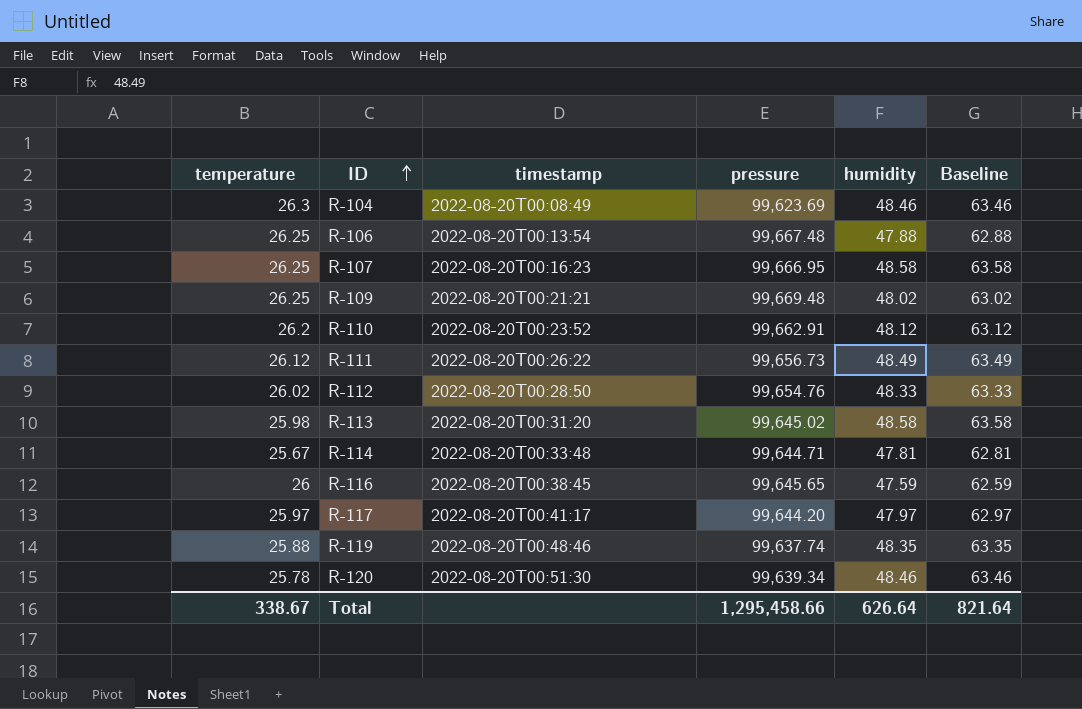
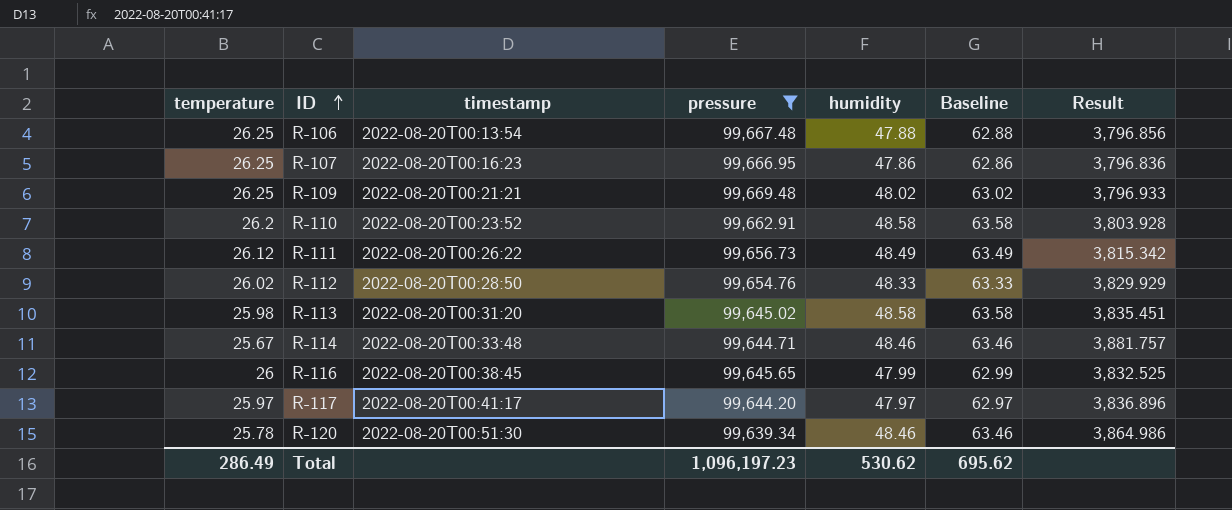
filter: none -> pressure >= 99,639.34
column Result | formula: none -> [pressure] / [temperature]
R-107 | humidity: 48.58 -> 47.86
R-107 | Baseline: 63.58 -> 62.86
R-110 | humidity: 48.12 -> 48.58
R-110 | Baseline: 63.12 -> 63.58
R-114 | humidity: 47.81 -> 48.46
R-114 | Baseline: 62.81 -> 63.46
R-116 | humidity: 47.59 -> 47.99
R-116 | Baseline: 62.59 -> 62.99
Total | temperature: 338.67 -> 286.49
Total | pressure: 1,295,458.66 -> 1,096,197.23
Total | humidity: 626.64 -> 530.62
Total | Baseline: 821.64 -> 695.62

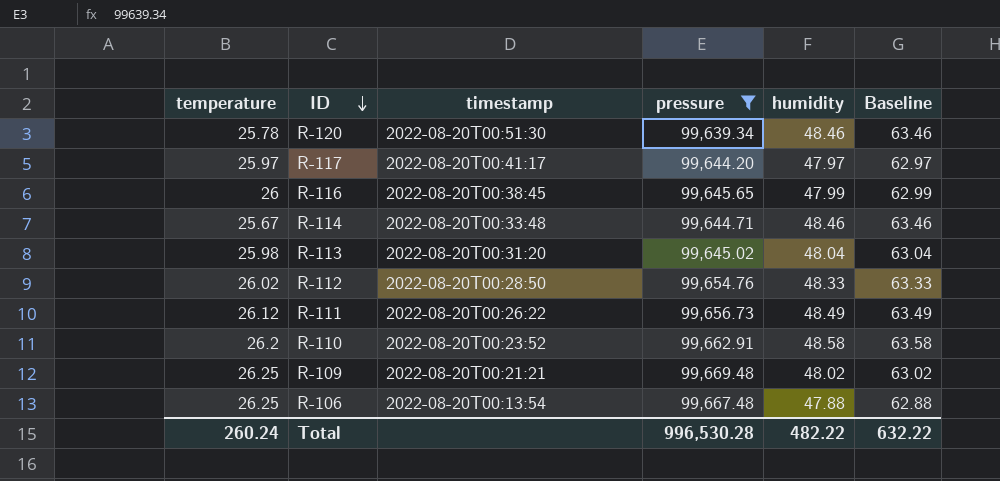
row order: ID ascending -> ID descending
column Result | formula: [pressure] / [temperature] -> none
row R-107: 26.25 | 2022-08-20T00:16:23 | 99,666.95 | 47.86 | 62.86 | 3,796.836 -> none
R-113 | humidity: 48.58 -> 48.04
R-113 | Baseline: 63.58 -> 63.04
Total | temperature: 286.49 -> 260.24
Total | pressure: 1,096,197.23 -> 996,530.28
Total | humidity: 530.62 -> 482.22
Total | Baseline: 695.62 -> 632.22

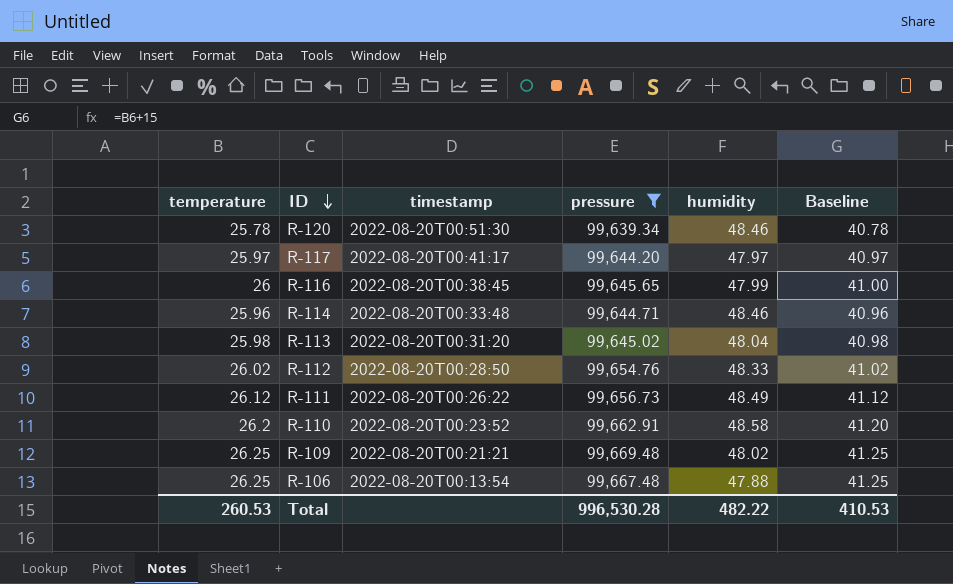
column Baseline | formula: [humidity] + 15 -> [temperature] + 15
R-114 | temperature: 25.67 -> 25.96
Total | temperature: 260.24 -> 260.53
Total | Baseline: 632.22 -> 410.53

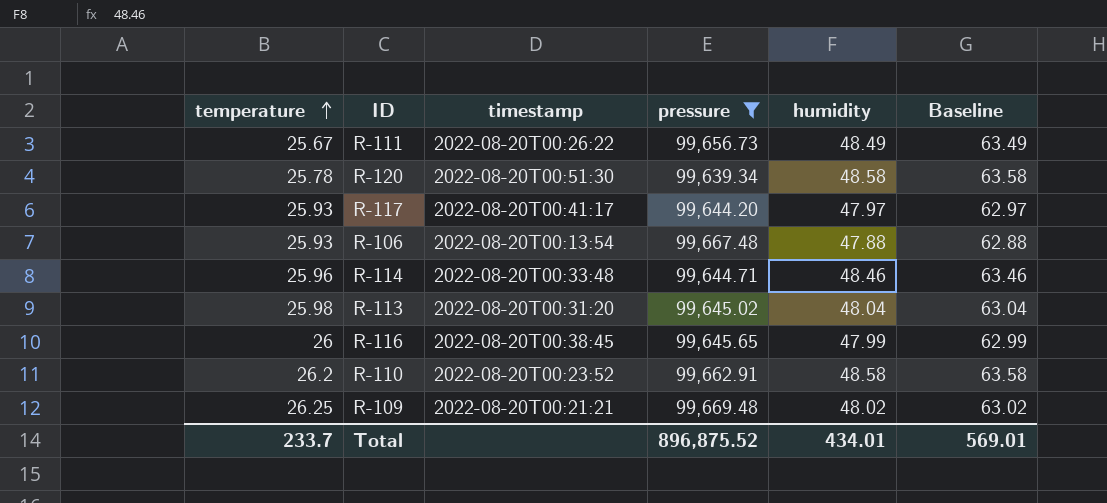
row order: ID descending -> temperature ascending
column Baseline | formula: [temperature] + 15 -> [humidity] + 15
row R-112: 26.02 | 2022-08-20T00:28:50 | 99,654.76 | 48.33 | 41.02 -> none
R-111 | temperature: 26.12 -> 25.67
R-120 | humidity: 48.46 -> 48.58
R-117 | temperature: 25.97 -> 25.93
R-106 | temperature: 26.25 -> 25.93
Total | temperature: 260.53 -> 233.7
Total | pressure: 996,530.28 -> 896,875.52
Total | humidity: 482.22 -> 434.01
Total | Baseline: 410.53 -> 569.01

